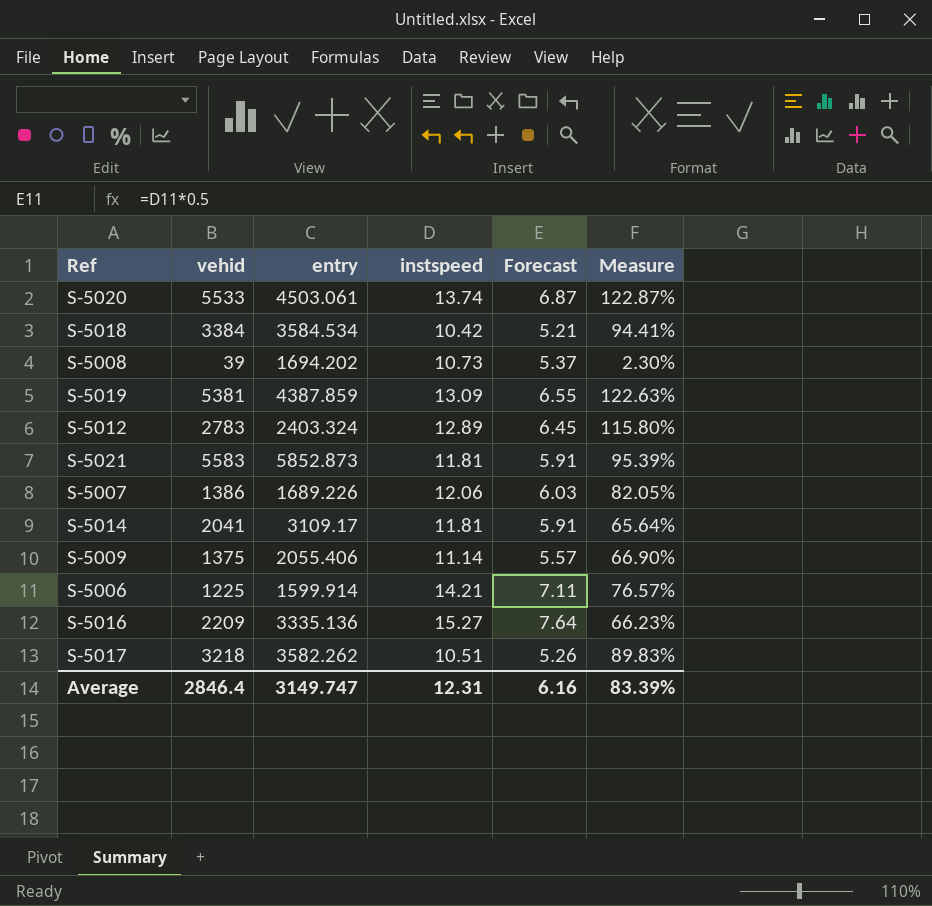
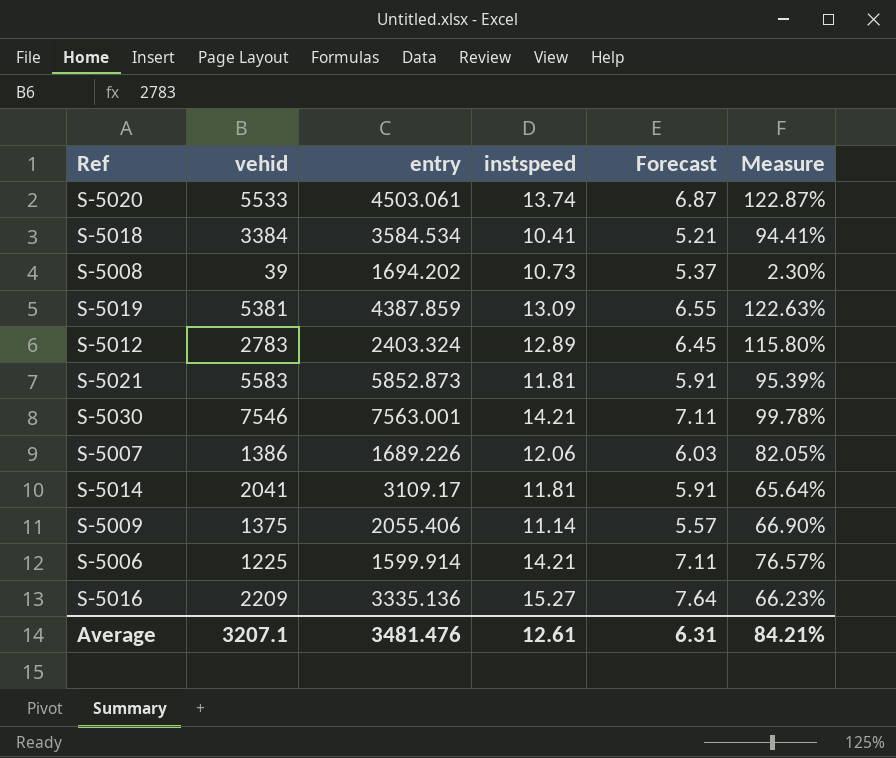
row S-5017: 3218 | 3582.262 | 10.51 | 5.26 | 89.83% -> none
S-5018 | instspeed: 10.42 -> 10.41
row S-5030: none -> 7546 | 7563.001 | 14.21 | 7.11 | 99.78%
Average | vehid: 2846.4 -> 3207.1
Average | entry: 3149.747 -> 3481.476
Average | instspeed: 12.31 -> 12.61
Average | Forecast: 6.16 -> 6.31
Average | Measure: 83.39% -> 84.21%

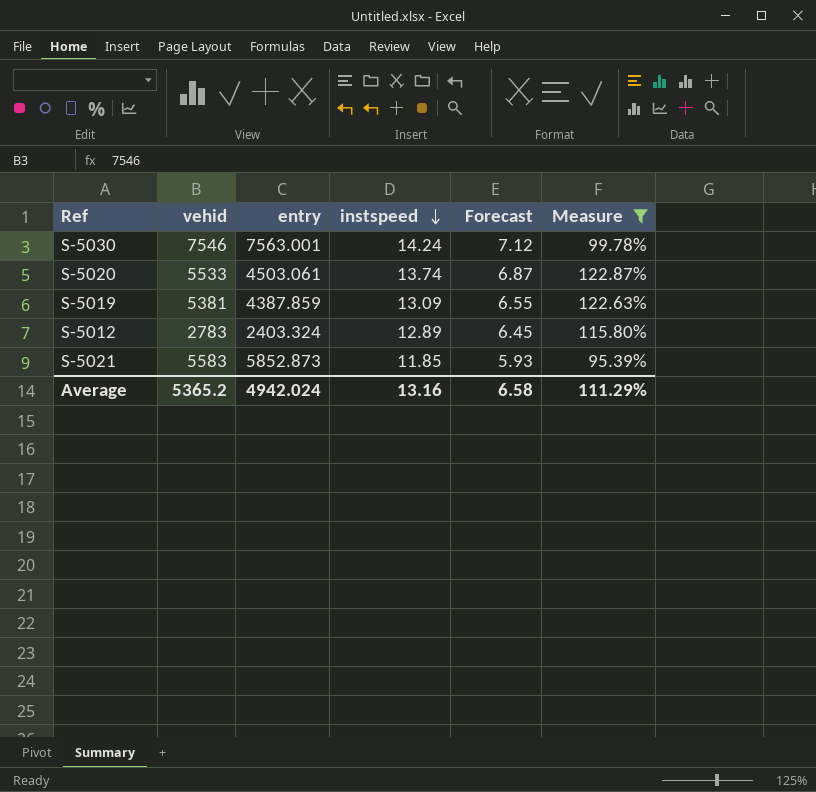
filter: none -> Measure >= 95.39%
row order: none -> instspeed descending
S-5030 | instspeed: 14.21 -> 14.24
S-5030 | Forecast: 7.11 -> 7.12
S-5021 | instspeed: 11.81 -> 11.85
S-5021 | Forecast: 5.91 -> 5.93
Average | vehid: 3207.1 -> 5365.2
Average | entry: 3481.476 -> 4942.024
Average | instspeed: 12.61 -> 13.16
Average | Forecast: 6.31 -> 6.58
Average | Measure: 84.21% -> 111.29%

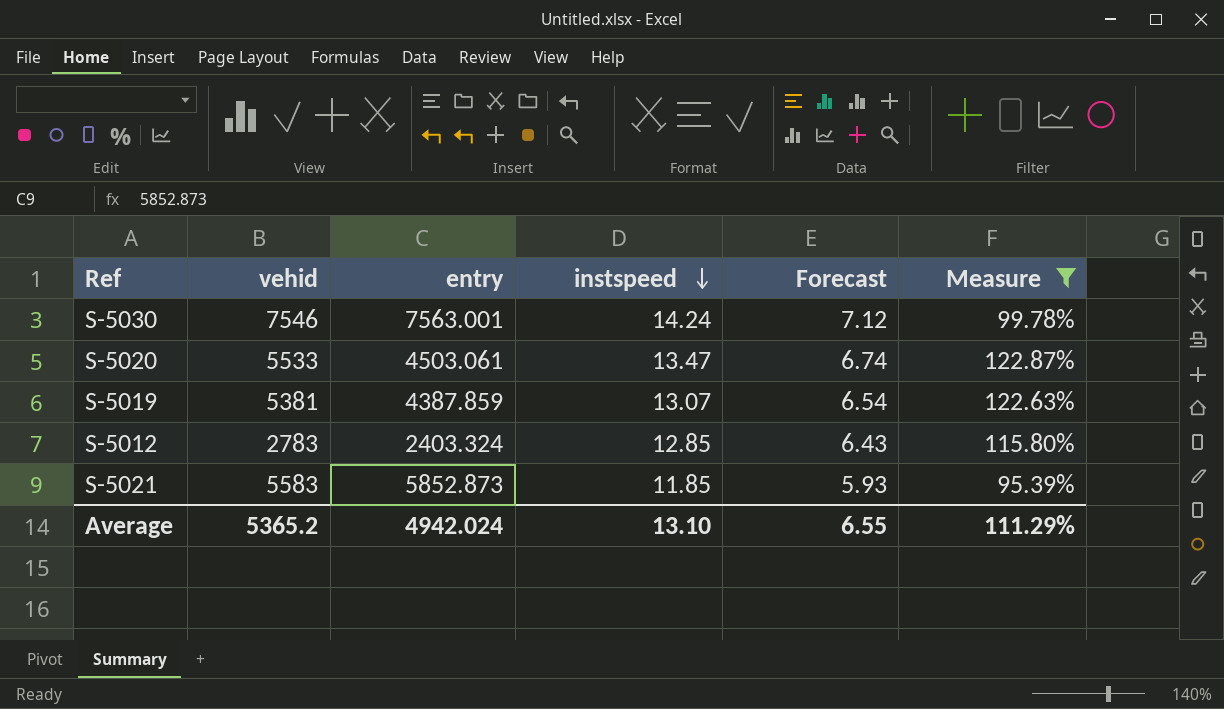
S-5020 | instspeed: 13.74 -> 13.47
S-5020 | Forecast: 6.87 -> 6.74
S-5019 | instspeed: 13.09 -> 13.07
S-5019 | Forecast: 6.55 -> 6.54
S-5012 | instspeed: 12.89 -> 12.85
S-5012 | Forecast: 6.45 -> 6.43
Average | instspeed: 13.16 -> 13.10
Average | Forecast: 6.58 -> 6.55

